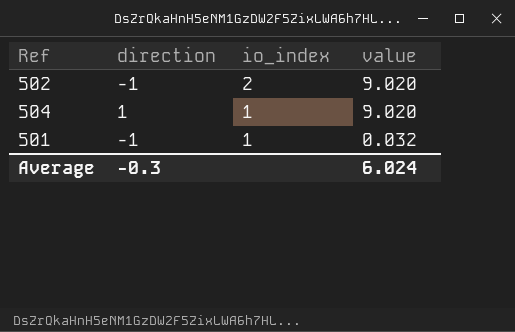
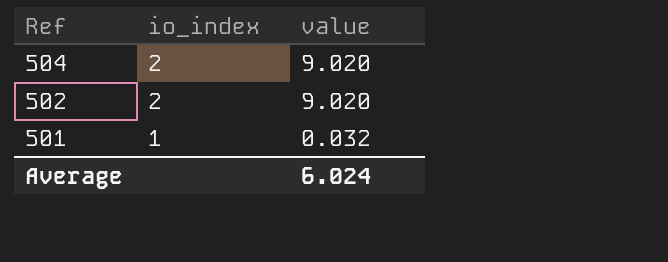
row order: io_index descending -> Ref descending
column direction | position: 2 -> none
504 | io_index: 1 -> 2

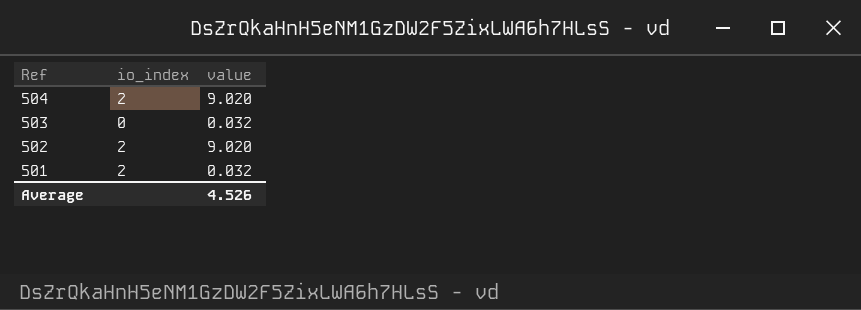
row 503: none -> 0 | 0.032
501 | io_index: 1 -> 2
Average | value: 6.024 -> 4.526

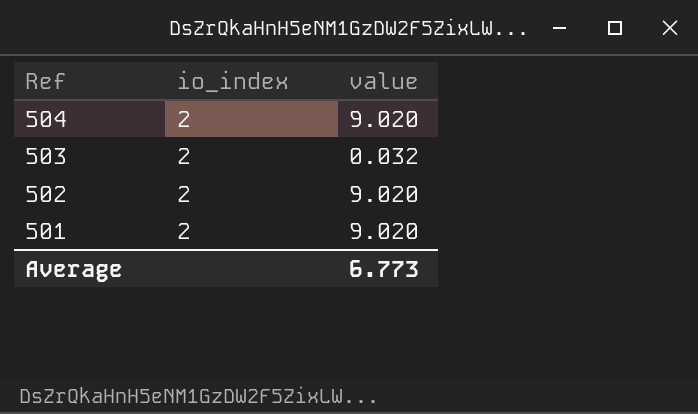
503 | io_index: 0 -> 2
501 | value: 0.032 -> 9.020
Average | value: 4.526 -> 6.773

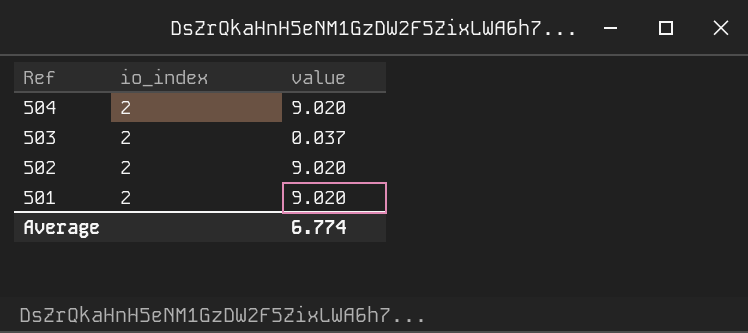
503 | value: 0.032 -> 0.037
Average | value: 6.773 -> 6.774

